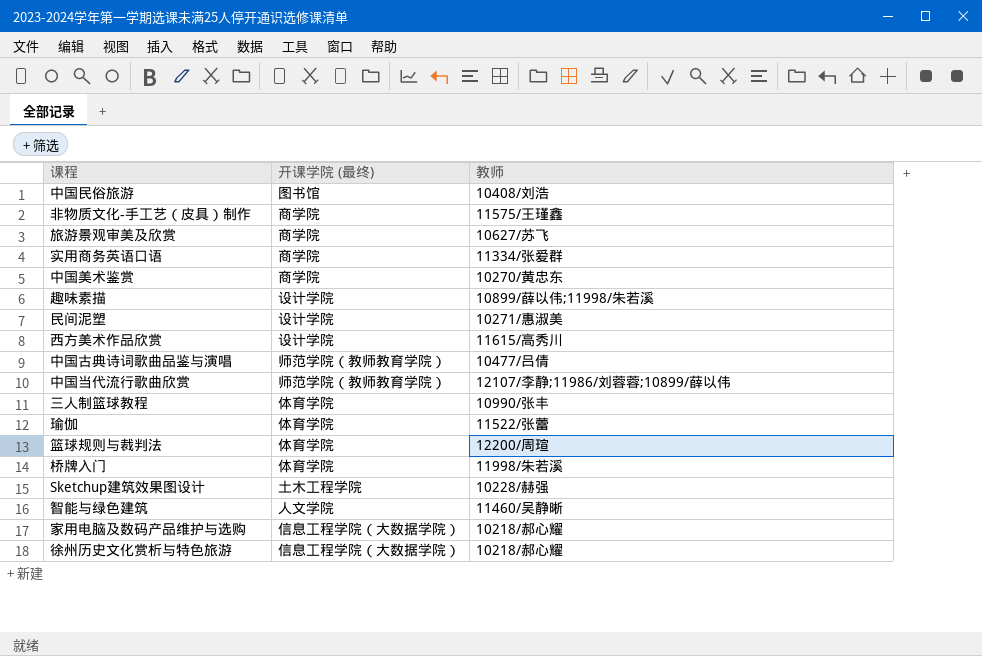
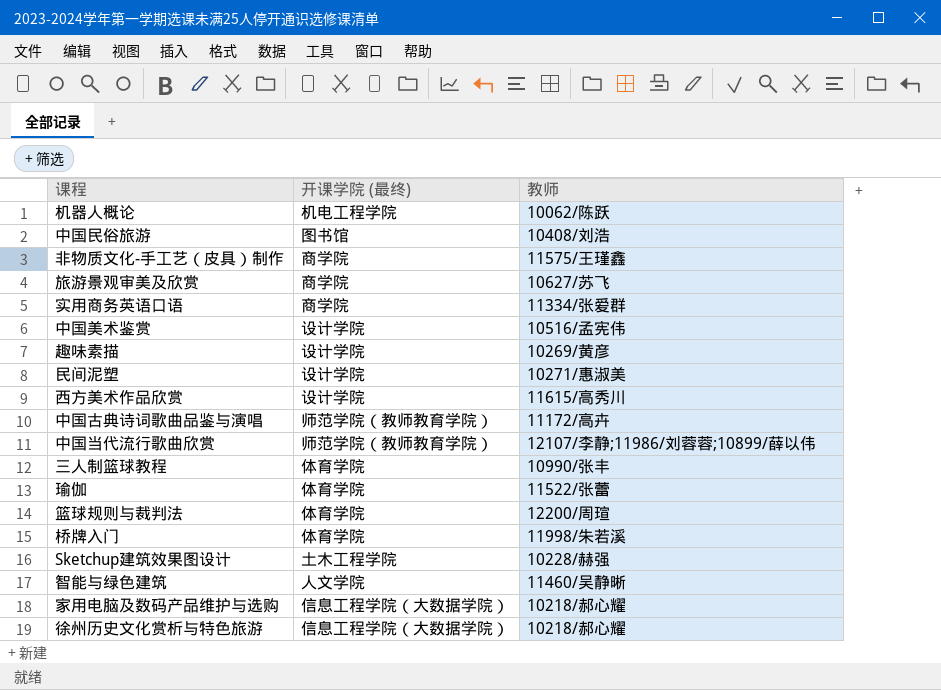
row 机器人概论: none -> 机电工程学院 | 10062/陈跃
中国美术鉴赏 | 开课学院 (最终): 商学院 -> 设计学院
中国美术鉴赏 | 教师: 10270/黄忠东 -> 10516/孟宪伟
趣味素描 | 教师: 10899/薛以伟;11998/朱若溪 -> 10269/黄彦
中国古典诗词歌曲品鉴与演唱 | 教师: 10477/吕倩 -> 11172/高卉

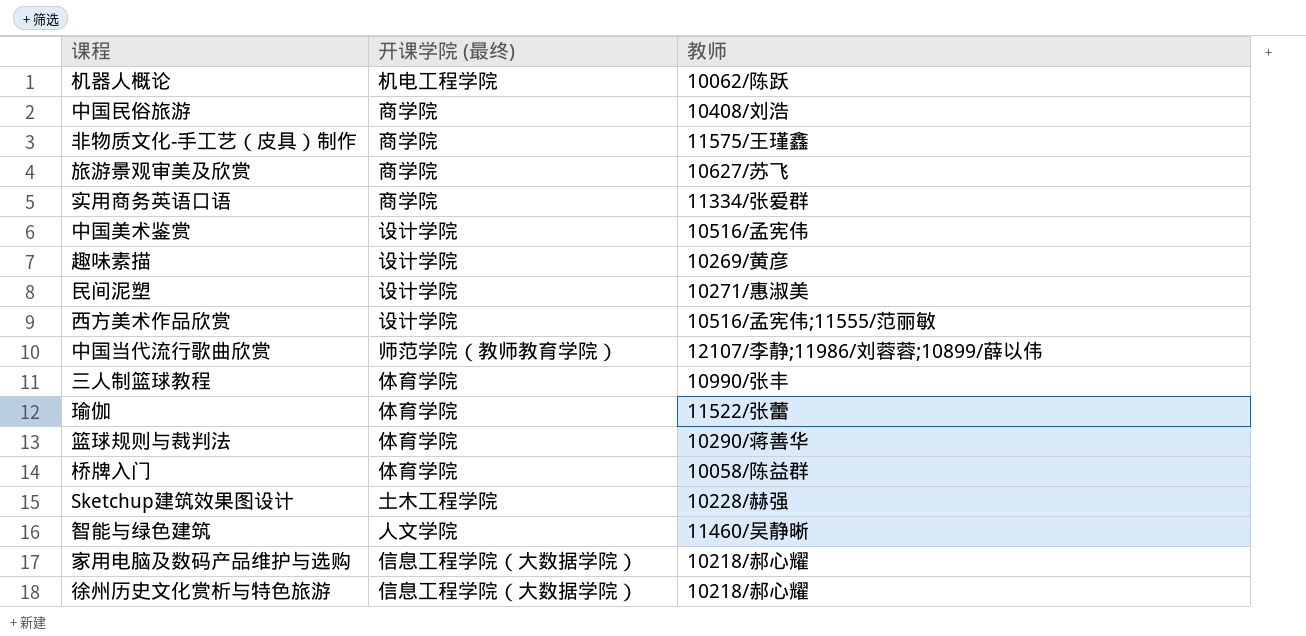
row 中国古典诗词歌曲品鉴与演唱: 师范学院（教师教育学院） | 11172/高卉 -> none
中国民俗旅游 | 开课学院 (最终): 图书馆 -> 商学院
西方美术作品欣赏 | 教师: 11615/高秀川 -> 10516/孟宪伟;11555/范丽敏
篮球规则与裁判法 | 教师: 12200/周瑄 -> 10290/蒋善华
桥牌入门 | 教师: 11998/朱若溪 -> 10058/陈益群

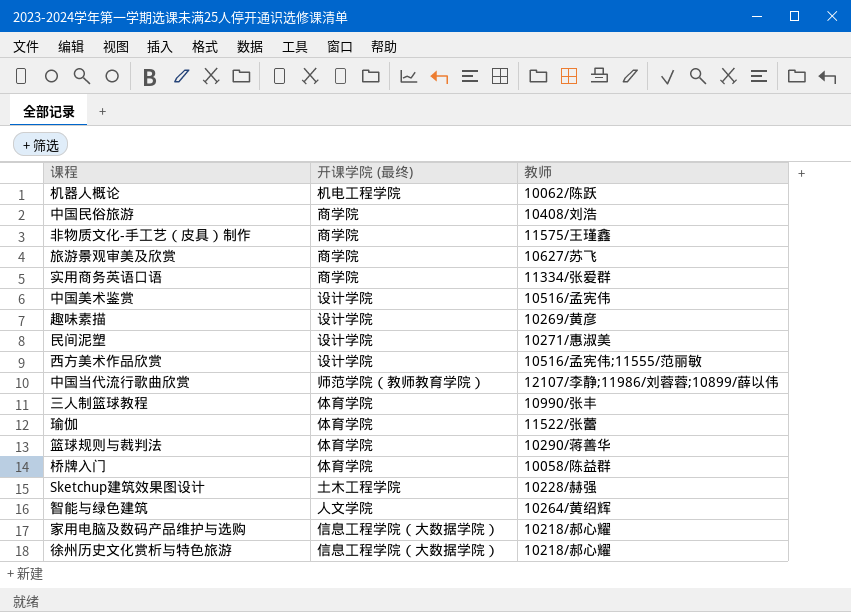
智能与绿色建筑 | 教师: 11460/吴静晰 -> 10264/黄绍辉

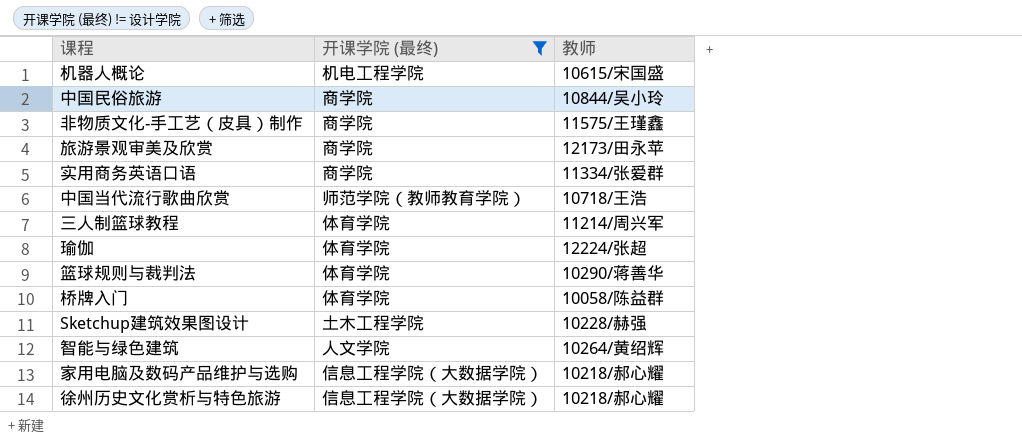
filter: none -> 开课学院 (最终) != 设计学院
机器人概论 | 教师: 10062/陈跃 -> 10615/宋国盛
中国民俗旅游 | 教师: 10408/刘浩 -> 10844/吴小玲
旅游景观审美及欣赏 | 教师: 10627/苏飞 -> 12173/田永苹
中国当代流行歌曲欣赏 | 教师: 12107/李静;11986/刘蓉蓉;10899/薛以伟 -> 10718/王浩
三人制篮球教程 | 教师: 10990/张丰 -> 11214/周兴军
瑜伽 | 教师: 11522/张蕾 -> 12224/张超

